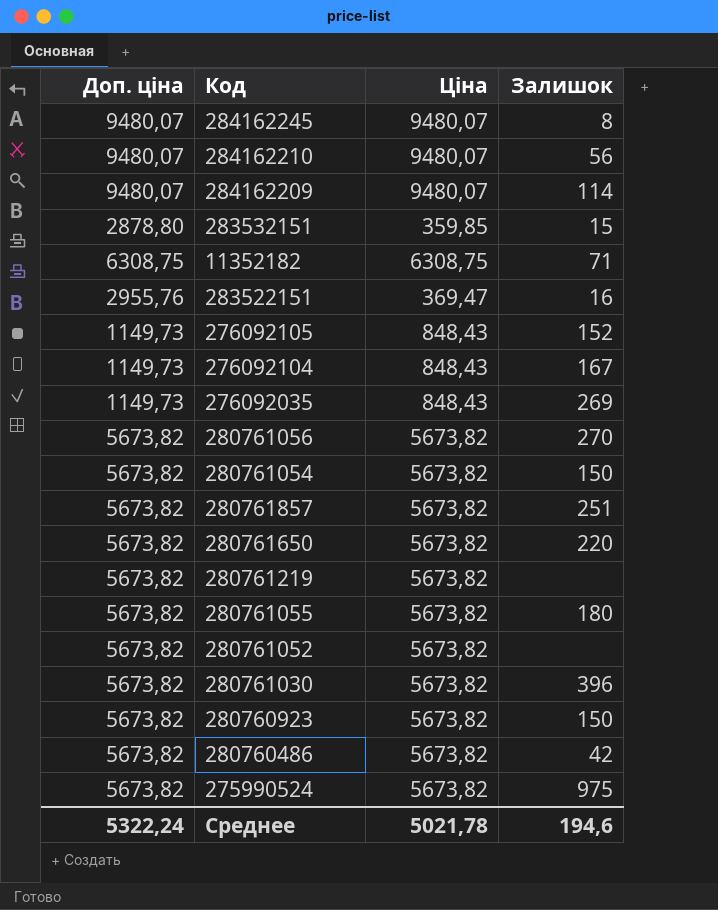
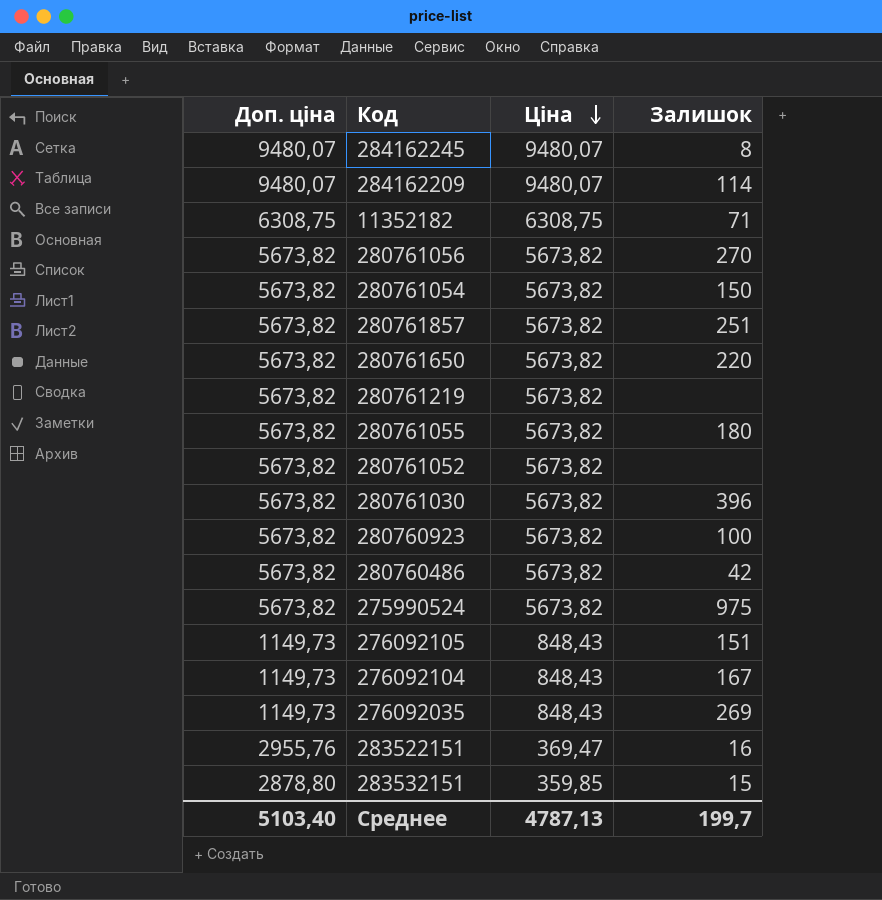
row order: none -> Ціна descending
row 284162210: 9480,07 | 9480,07 | 56 -> none
280760923 | Залишок: 150 -> 100
276092105 | Залишок: 152 -> 151
Среднее | Доп. ціна: 5322,24 -> 5103,40
Среднее | Ціна: 5021,78 -> 4787,13
Среднее | Залишок: 194,6 -> 199,7

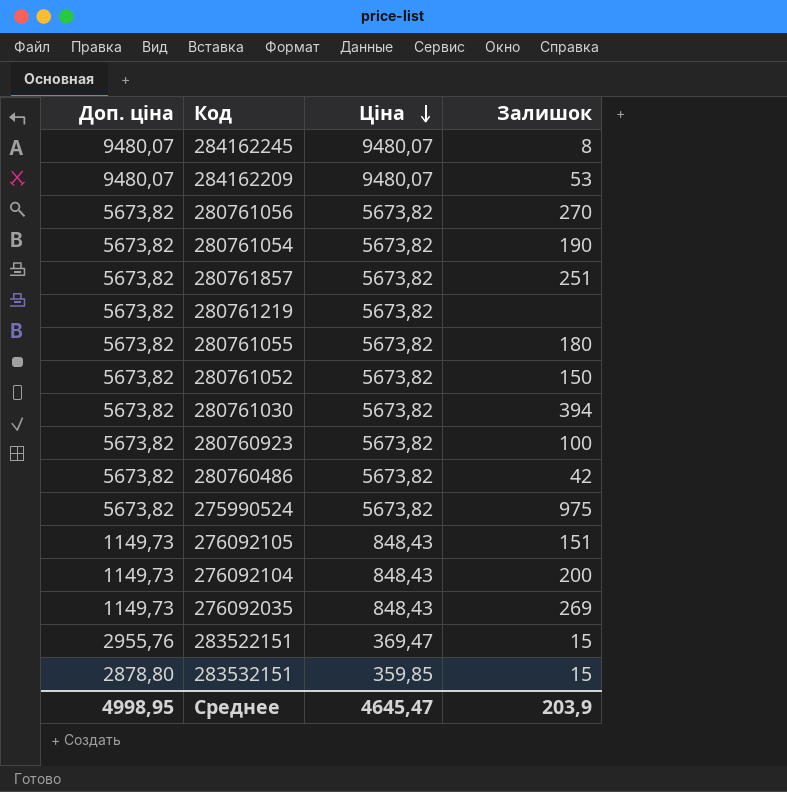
row 11352182: 6308,75 | 6308,75 | 71 -> none
row 280761650: 5673,82 | 5673,82 | 220 -> none
284162209 | Залишок: 114 -> 53
280761054 | Залишок: 150 -> 190
280761052 | Залишок: none -> 150
280761030 | Залишок: 396 -> 394
276092104 | Залишок: 167 -> 200
283522151 | Залишок: 16 -> 15
Среднее | Доп. ціна: 5103,40 -> 4998,95
Среднее | Ціна: 4787,13 -> 4645,47
Среднее | Залишок: 199,7 -> 203,9

